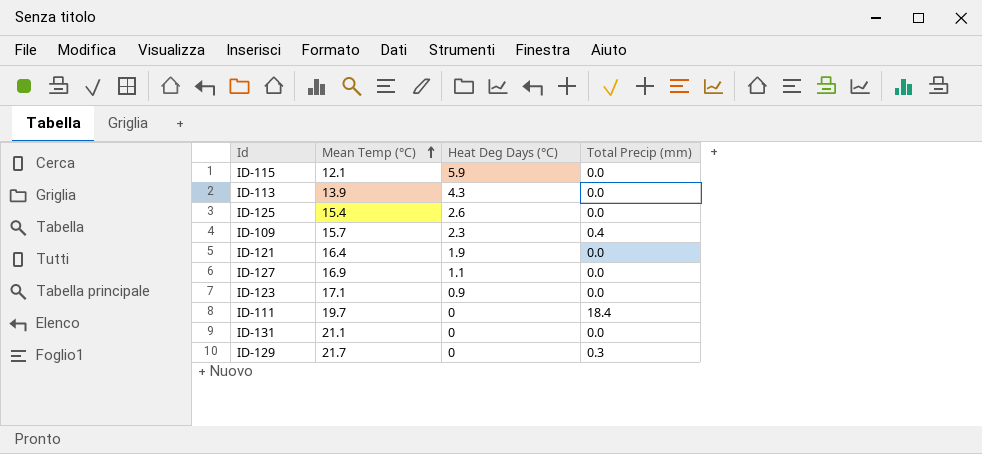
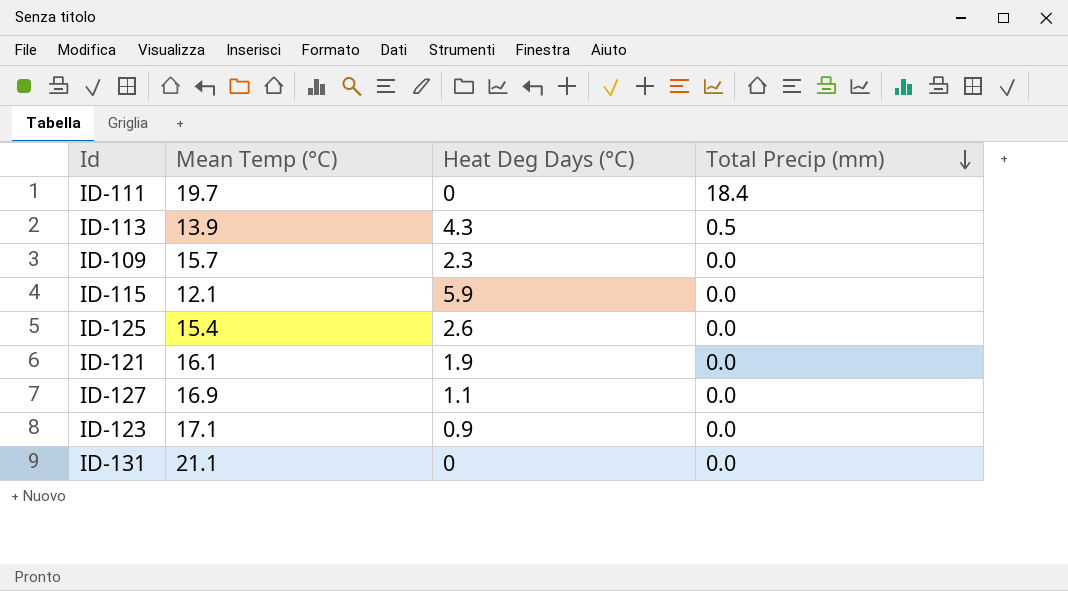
row order: Mean Temp (°C) ascending -> Total Precip (mm) descending
row ID-129: 21.7 | 0 | 0.3 -> none
ID-113 | Total Precip (mm): 0.0 -> 0.5
ID-109 | Total Precip (mm): 0.4 -> 0.0
ID-121 | Mean Temp (°C): 16.4 -> 16.1

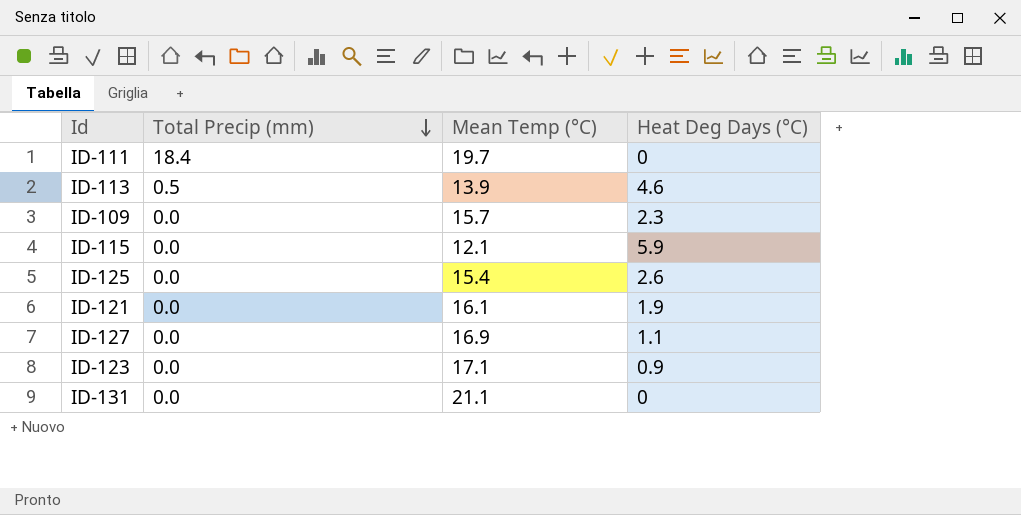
column Total Precip (mm) | position: 4 -> 2
ID-113 | Heat Deg Days (°C): 4.3 -> 4.6

